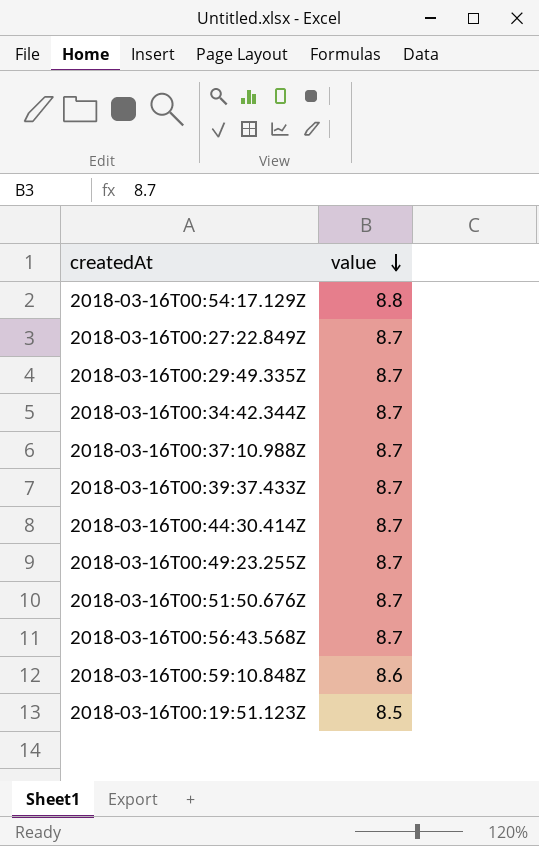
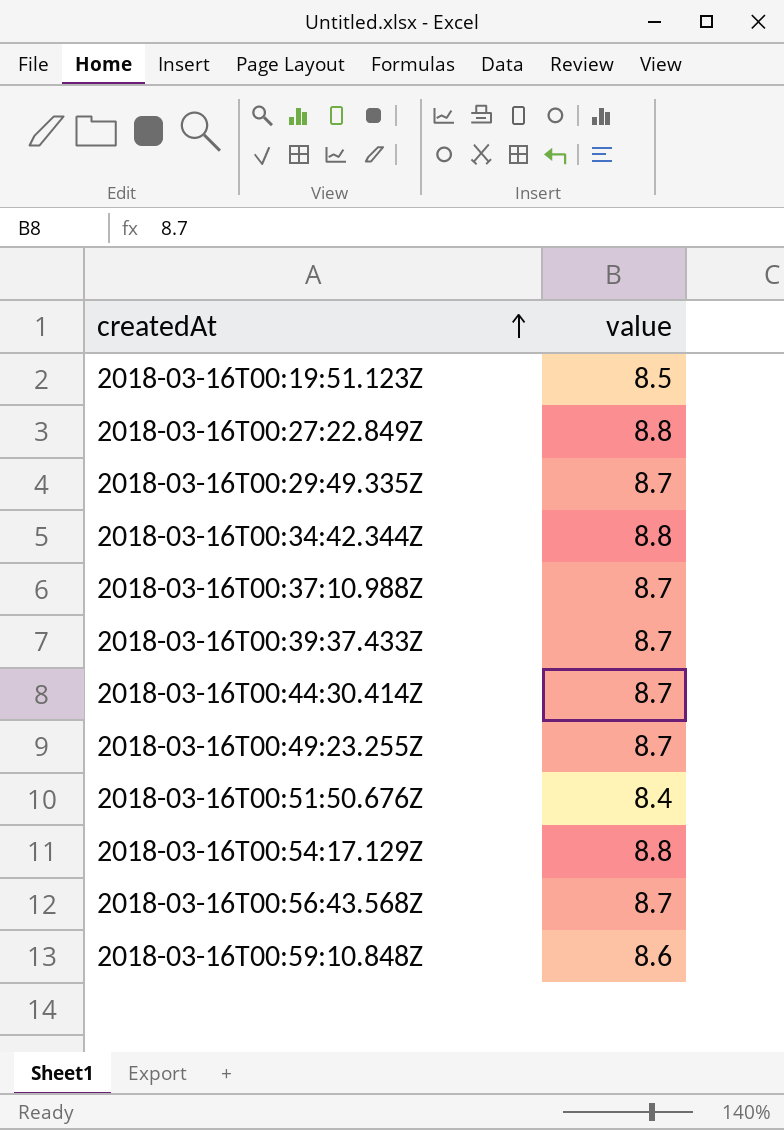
row order: value descending -> createdAt ascending
2018-03-16T00:27:22.849Z | value: 8.7 -> 8.8
2018-03-16T00:34:42.344Z | value: 8.7 -> 8.8
2018-03-16T00:51:50.676Z | value: 8.7 -> 8.4

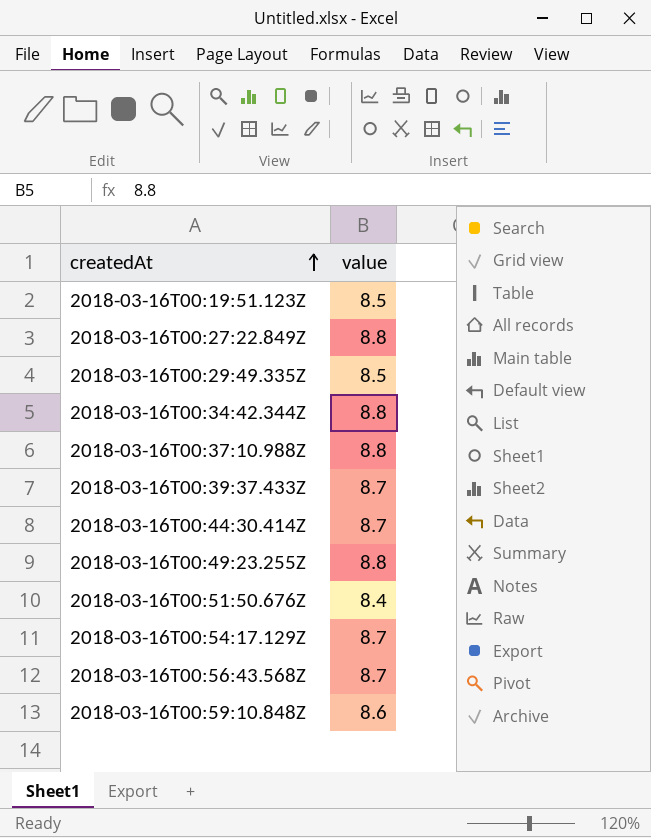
2018-03-16T00:29:49.335Z | value: 8.7 -> 8.5
2018-03-16T00:37:10.988Z | value: 8.7 -> 8.8
2018-03-16T00:49:23.255Z | value: 8.7 -> 8.8
2018-03-16T00:54:17.129Z | value: 8.8 -> 8.7

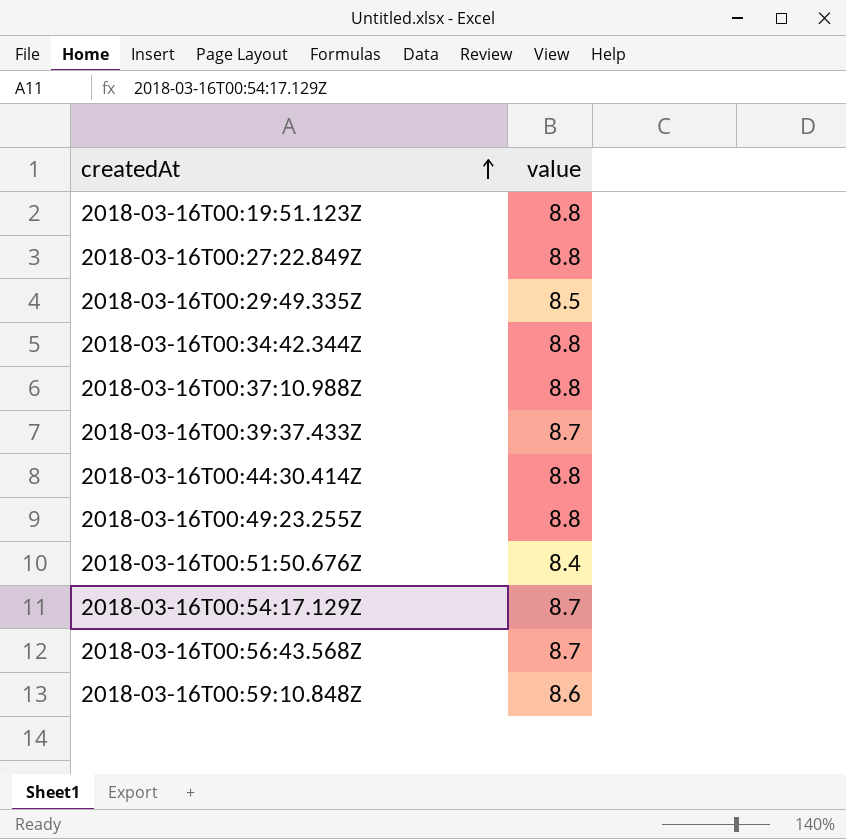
2018-03-16T00:19:51.123Z | value: 8.5 -> 8.8
2018-03-16T00:44:30.414Z | value: 8.7 -> 8.8

